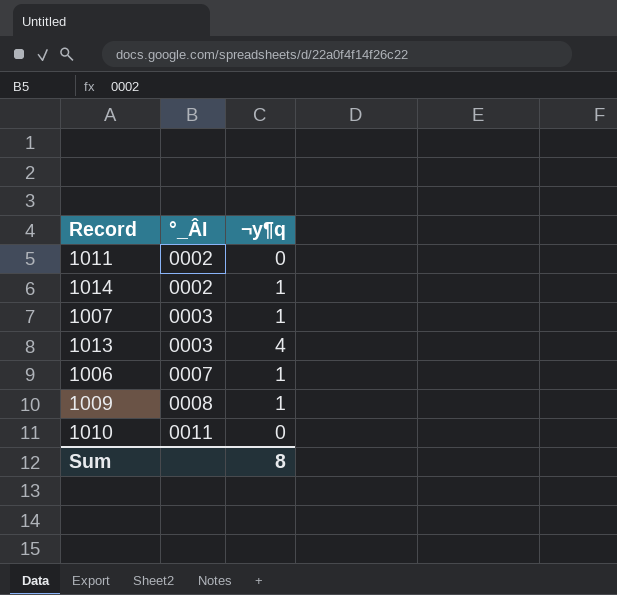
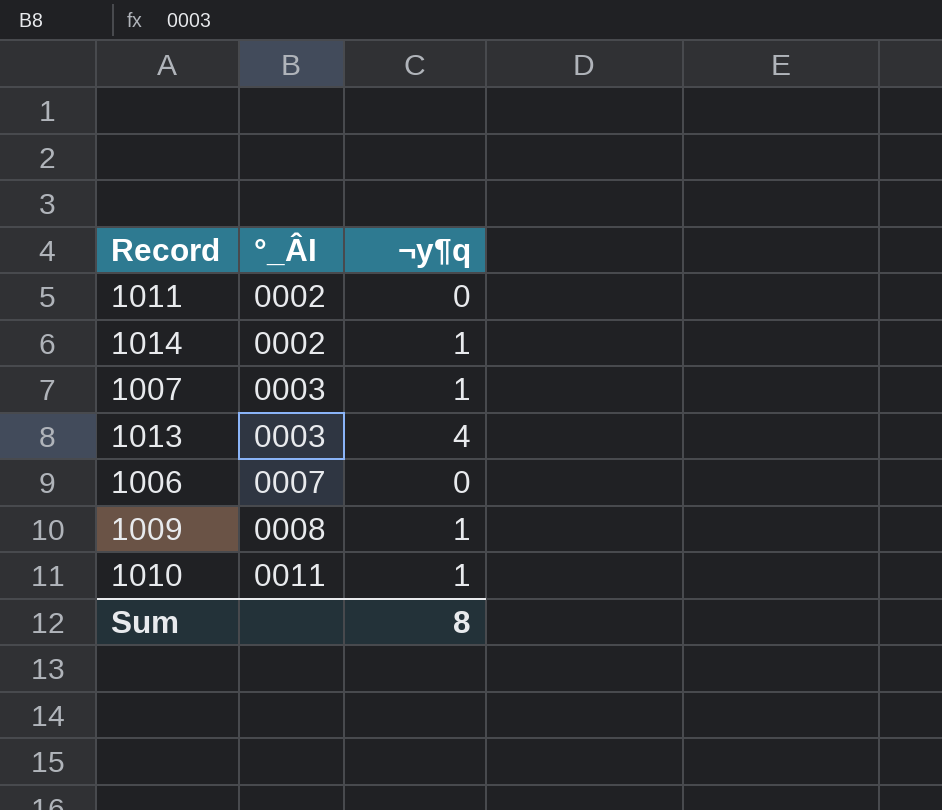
1006 | ¬y¶q: 1 -> 0
1010 | ¬y¶q: 0 -> 1

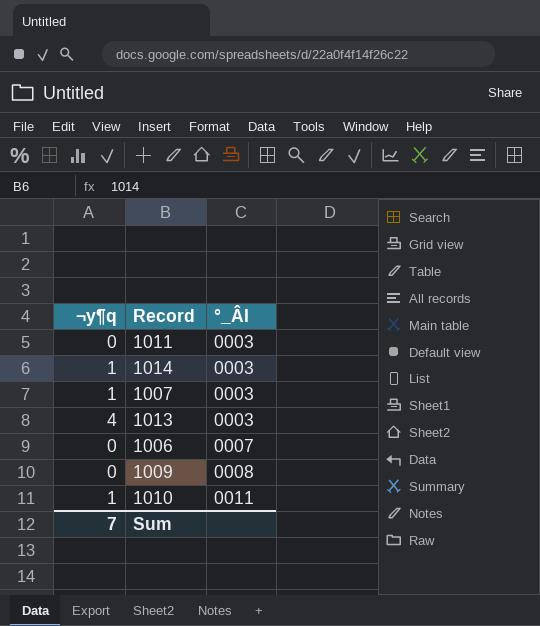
column ¬y¶q | position: 3 -> 1
1011 | °_ÂI: 0002 -> 0003
1014 | °_ÂI: 0002 -> 0003
1009 | ¬y¶q: 1 -> 0
Sum | ¬y¶q: 8 -> 7

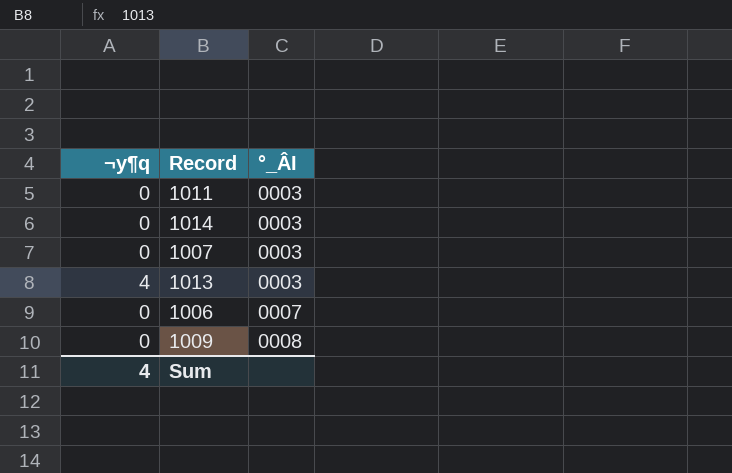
row 1010: 1 | 0011 -> none
1014 | ¬y¶q: 1 -> 0
1007 | ¬y¶q: 1 -> 0
Sum | ¬y¶q: 7 -> 4

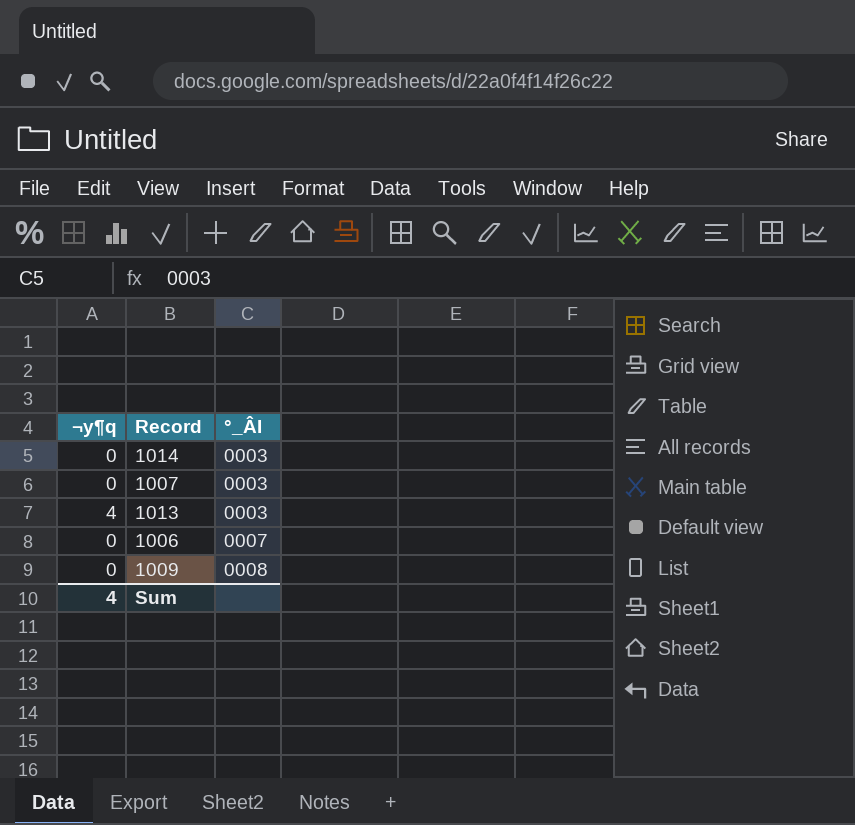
row 1011: 0 | 0003 -> none

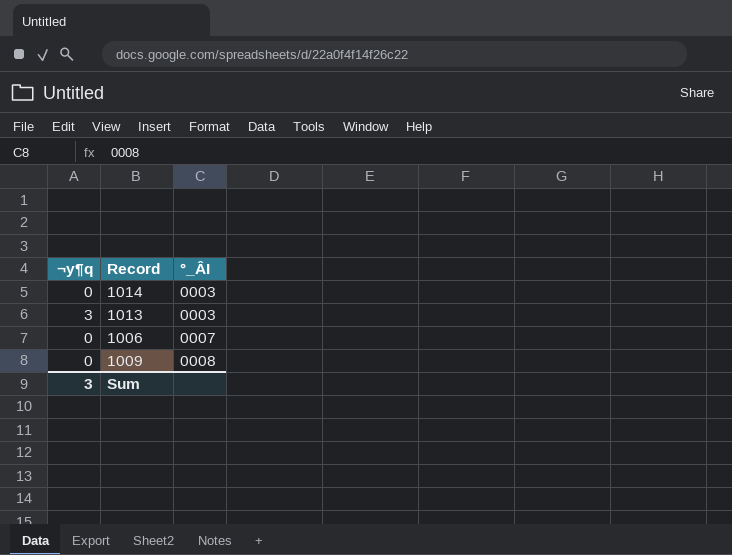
row 1007: 0 | 0003 -> none
1013 | ¬y¶q: 4 -> 3
Sum | ¬y¶q: 4 -> 3

